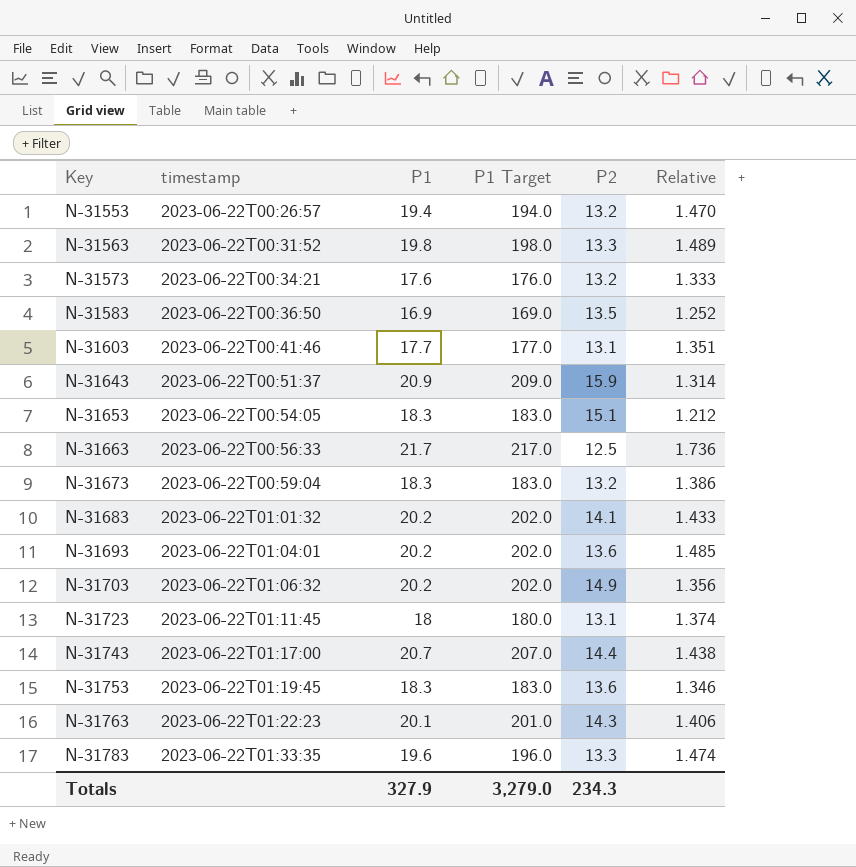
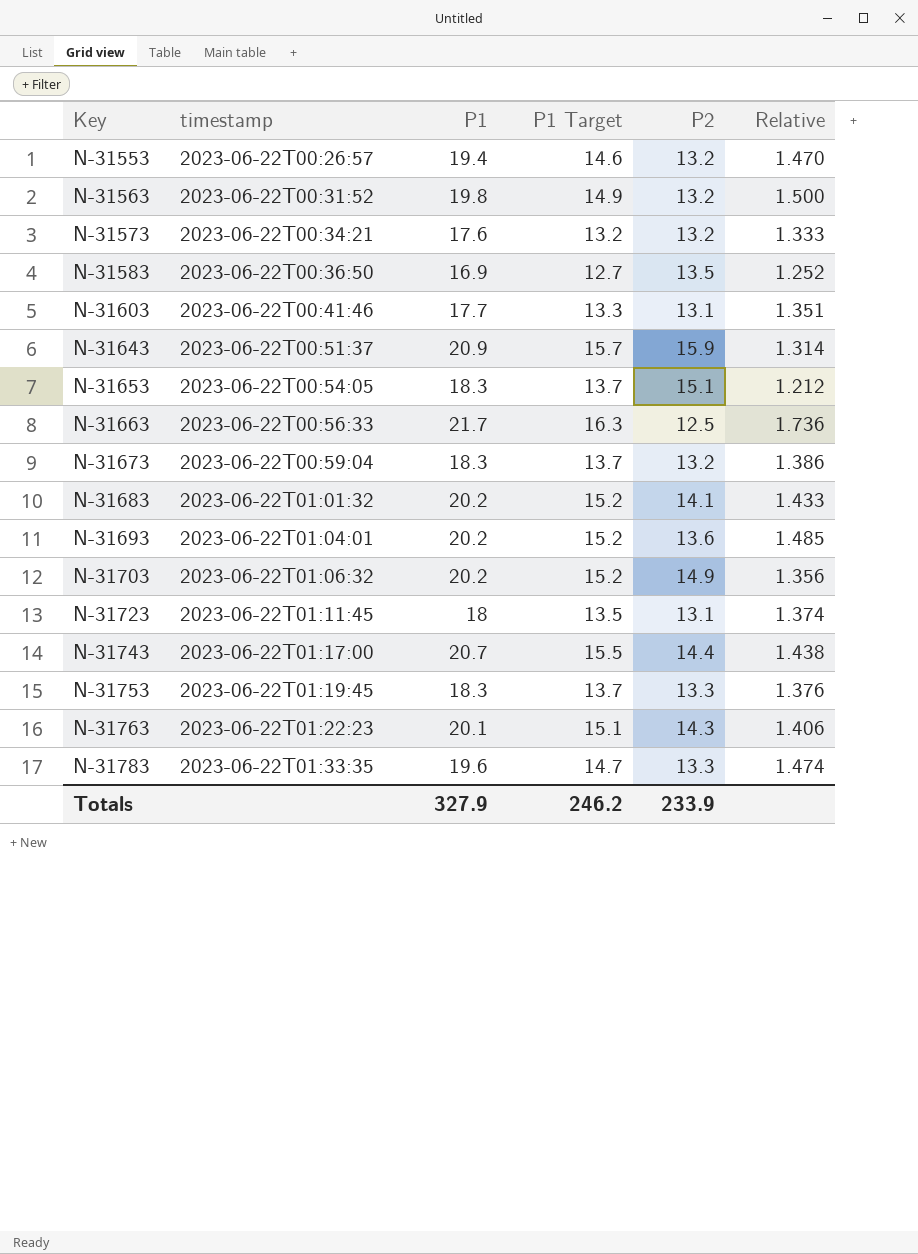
column P1 Target | formula: [P1] * 10 -> [P1] * 0.75
N-31563 | P2: 13.3 -> 13.2
N-31563 | Relative: 1.489 -> 1.500
N-31753 | P2: 13.6 -> 13.3
N-31753 | Relative: 1.346 -> 1.376
Totals | P1 Target: 3,279.0 -> 246.2
Totals | P2: 234.3 -> 233.9

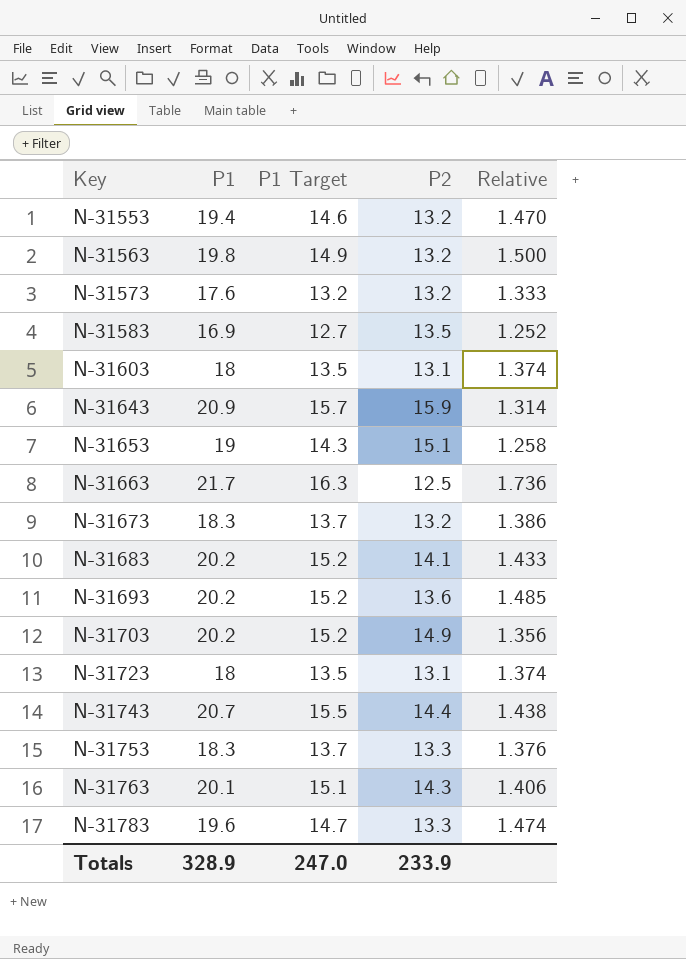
column timestamp | position: 2 -> none
N-31603 | P1: 17.7 -> 18
N-31603 | P1 Target: 13.3 -> 13.5
N-31603 | Relative: 1.351 -> 1.374
N-31653 | P1: 18.3 -> 19
N-31653 | P1 Target: 13.7 -> 14.3
N-31653 | Relative: 1.212 -> 1.258
Totals | P1: 327.9 -> 328.9
Totals | P1 Target: 246.2 -> 247.0

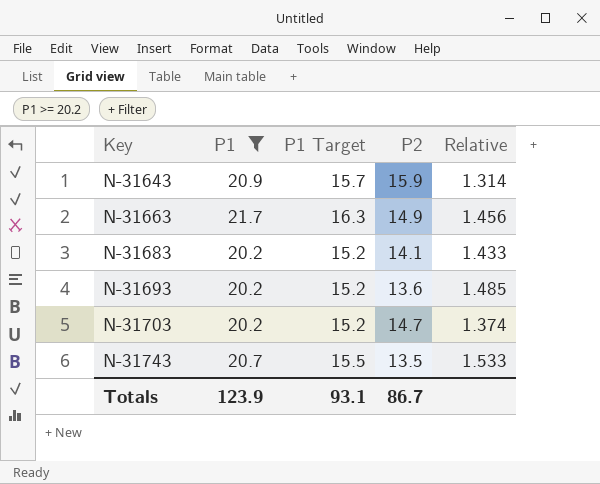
filter: none -> P1 >= 20.2
N-31663 | P2: 12.5 -> 14.9
N-31663 | Relative: 1.736 -> 1.456
N-31703 | P2: 14.9 -> 14.7
N-31703 | Relative: 1.356 -> 1.374
N-31743 | P2: 14.4 -> 13.5
N-31743 | Relative: 1.438 -> 1.533
Totals | P1: 328.9 -> 123.9
Totals | P1 Target: 247.0 -> 93.1
Totals | P2: 233.9 -> 86.7

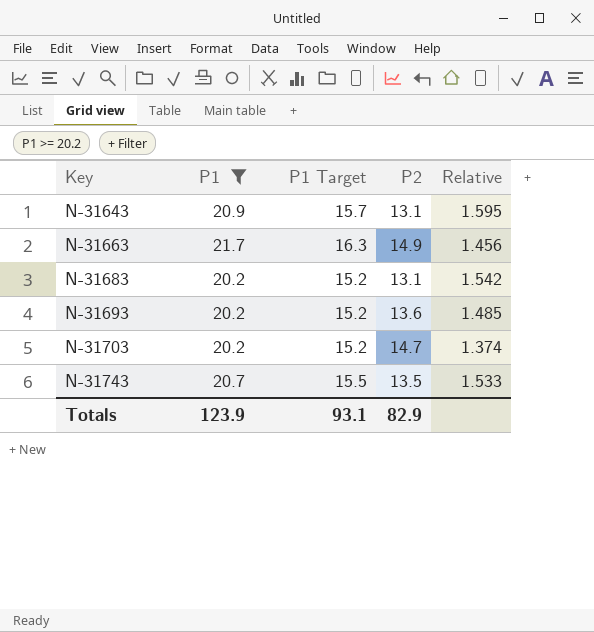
N-31643 | P2: 15.9 -> 13.1
N-31643 | Relative: 1.314 -> 1.595
N-31683 | P2: 14.1 -> 13.1
N-31683 | Relative: 1.433 -> 1.542
Totals | P2: 86.7 -> 82.9

